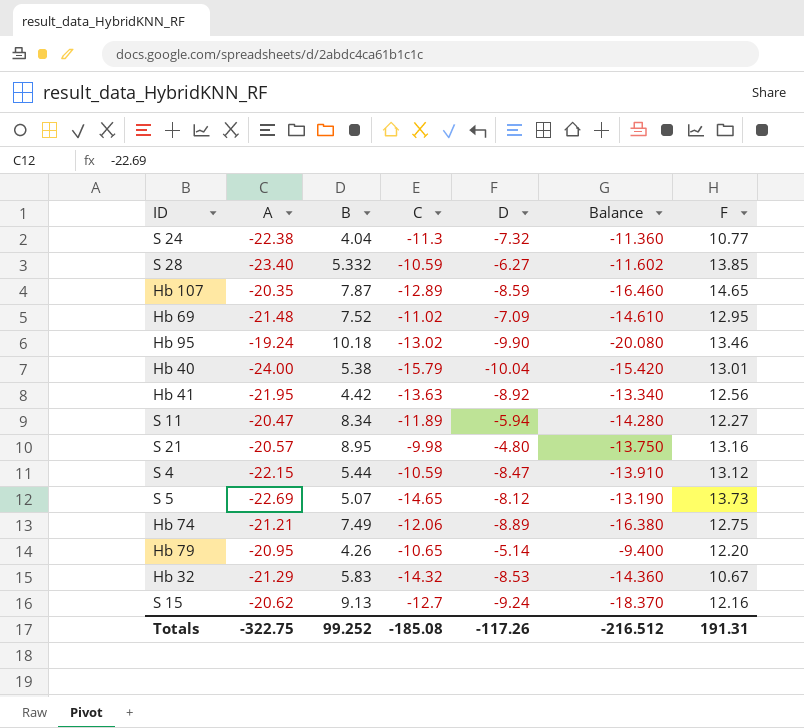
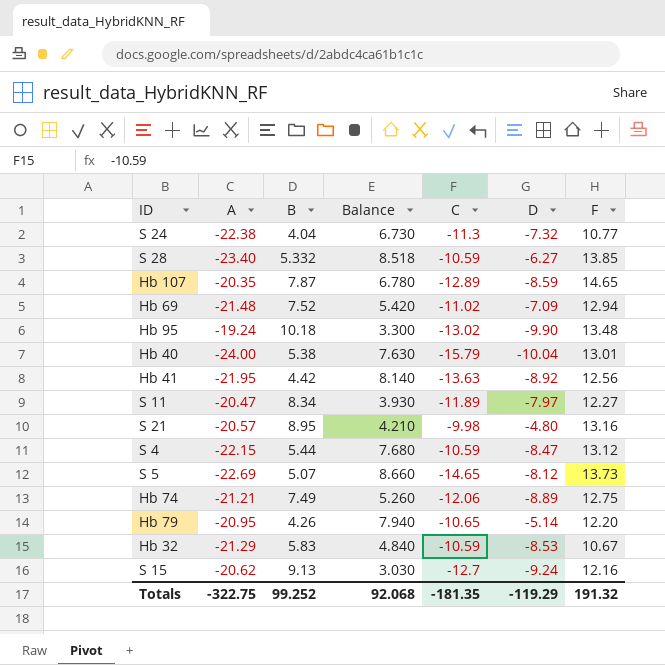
column Balance | formula: [D] - [B] -> [F] - [B]
column Balance | position: 6 -> 4
Hb 69 | F: 12.95 -> 12.94
Hb 95 | F: 13.46 -> 13.48
S 11 | D: -5.94 -> -7.97
Hb 32 | C: -14.32 -> -10.59
Totals | Balance: -216.512 -> 92.068
Totals | C: -185.08 -> -181.35
Totals | D: -117.26 -> -119.29
Totals | F: 191.31 -> 191.32

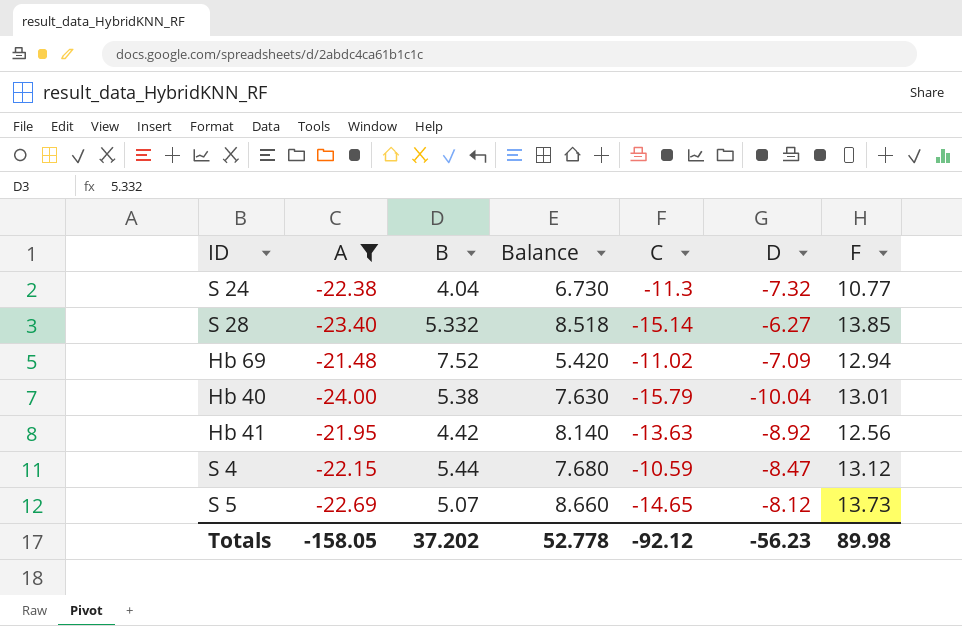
filter: none -> A <= -21.48
S 28 | C: -10.59 -> -15.14
Totals | A: -322.75 -> -158.05
Totals | B: 99.252 -> 37.202
Totals | Balance: 92.068 -> 52.778
Totals | C: -181.35 -> -92.12
Totals | D: -119.29 -> -56.23
Totals | F: 191.32 -> 89.98

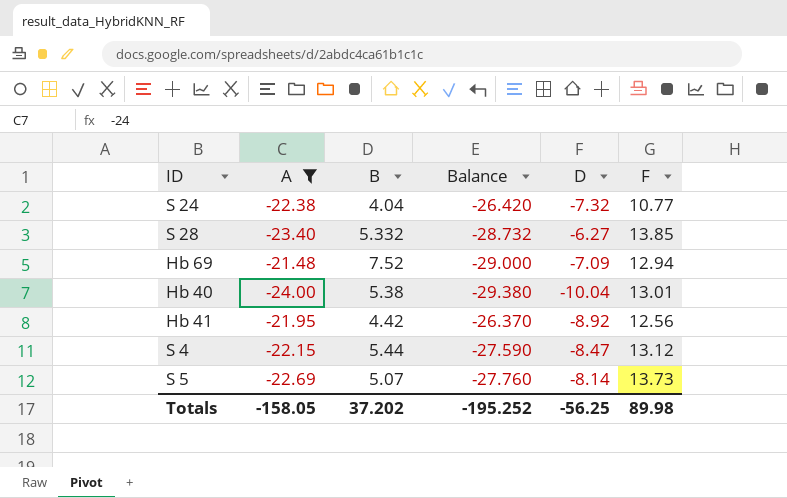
column C | position: 5 -> none
column Balance | formula: [F] - [B] -> [A] - [B]
S 5 | D: -8.12 -> -8.14
Totals | Balance: 52.778 -> -195.252
Totals | D: -56.23 -> -56.25

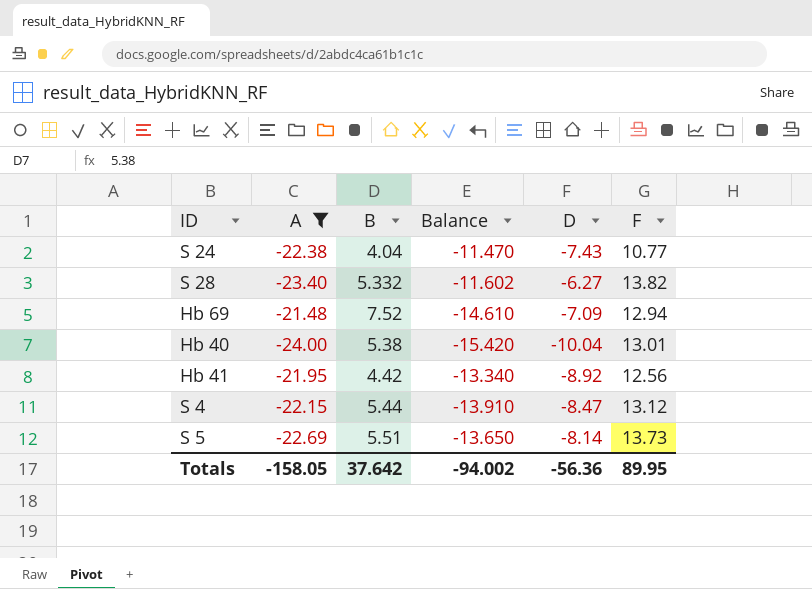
column Balance | formula: [A] - [B] -> [D] - [B]
S 24 | D: -7.32 -> -7.43
S 28 | F: 13.85 -> 13.82
S 5 | B: 5.07 -> 5.51
Totals | B: 37.202 -> 37.642
Totals | Balance: -195.252 -> -94.002
Totals | D: -56.25 -> -56.36
Totals | F: 89.98 -> 89.95

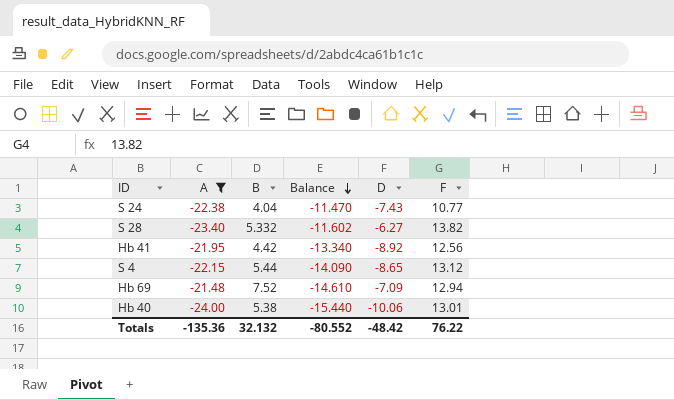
row order: none -> Balance descending
row S 5: -22.69 | 5.51 | -13.650 | -8.14 | 13.73 -> none
S 4 | Balance: -13.910 -> -14.090
S 4 | D: -8.47 -> -8.65
Hb 40 | Balance: -15.420 -> -15.440
Hb 40 | D: -10.04 -> -10.06
Totals | A: -158.05 -> -135.36
Totals | B: 37.642 -> 32.132
Totals | Balance: -94.002 -> -80.552
Totals | D: -56.36 -> -48.42
Totals | F: 89.95 -> 76.22

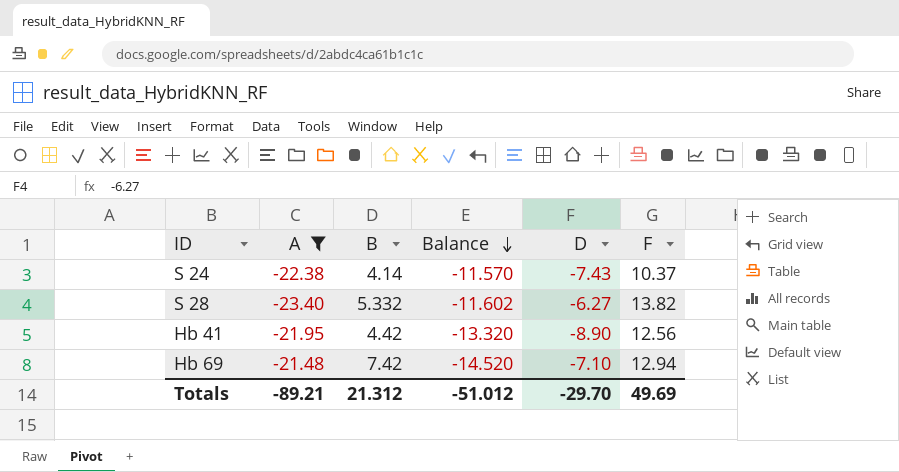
row S 4: -22.15 | 5.44 | -14.090 | -8.65 | 13.12 -> none
row Hb 40: -24.00 | 5.38 | -15.440 | -10.06 | 13.01 -> none
S 24 | B: 4.04 -> 4.14
S 24 | Balance: -11.470 -> -11.570
S 24 | F: 10.77 -> 10.37
Hb 41 | Balance: -13.340 -> -13.320
Hb 41 | D: -8.92 -> -8.90
Hb 69 | B: 7.52 -> 7.42
Hb 69 | Balance: -14.610 -> -14.520
Hb 69 | D: -7.09 -> -7.10
Totals | A: -135.36 -> -89.21
Totals | B: 32.132 -> 21.312
Totals | Balance: -80.552 -> -51.012
Totals | D: -48.42 -> -29.70
Totals | F: 76.22 -> 49.69

